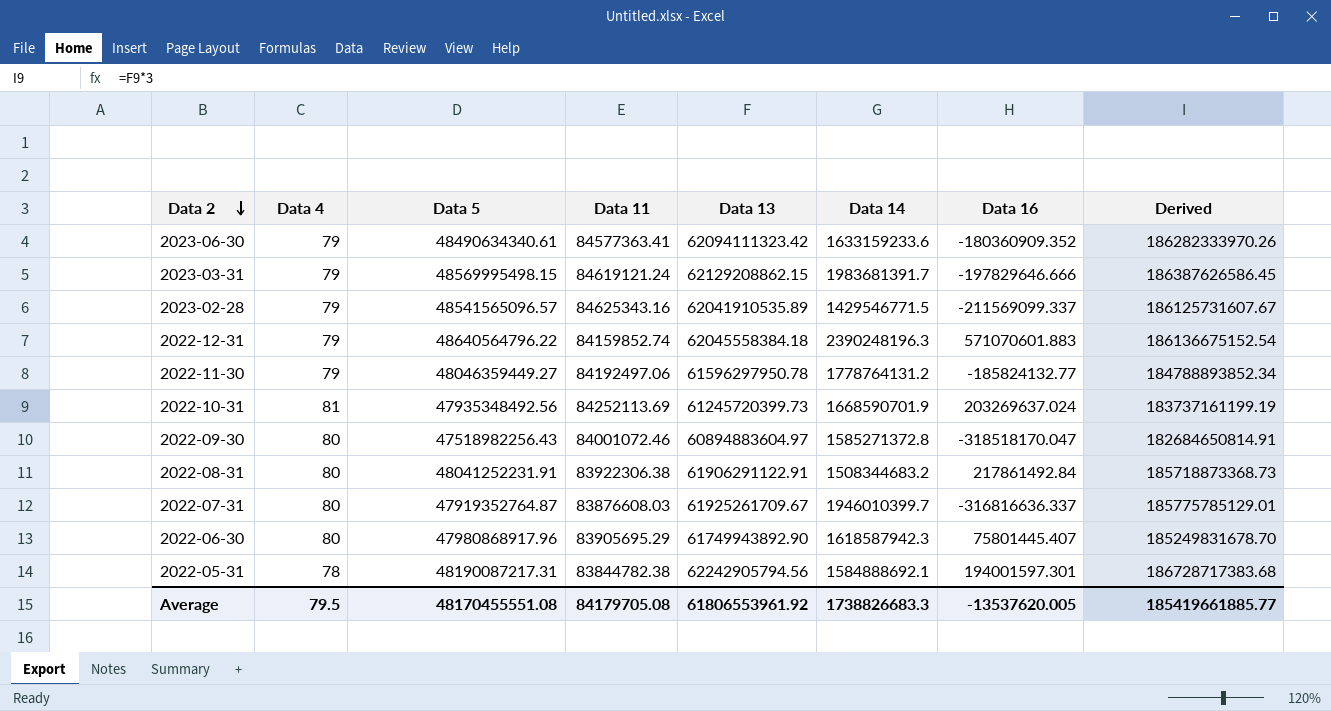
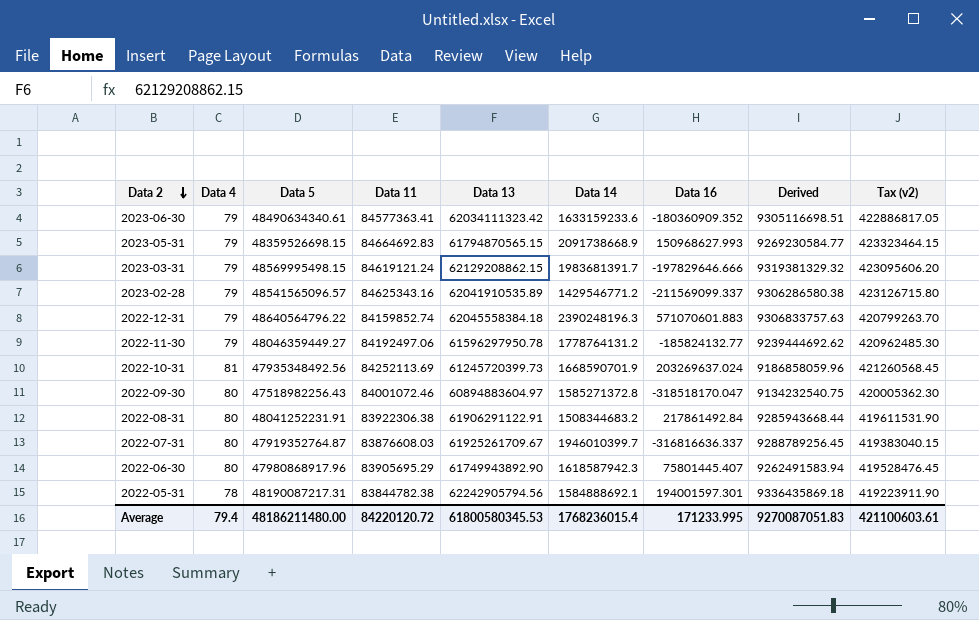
column Derived | formula: [Data 13] * 3 -> [Data 13] * 0.15
column Tax (v2) | formula: none -> [Data 11] * 5
2023-06-30 | Data 13: 62094111323.42 -> 62034111323.42
row 2023-05-31: none -> 79 | 48359526698.15 | 84664692.83 | 61794870565.15 | 2091738668.9 | 150968627.993 | 9269230584.77 | 423323464.15
2023-02-28 | Data 14: 1429546771.5 -> 1429546771.2
Average | Data 4: 79.5 -> 79.4
Average | Data 5: 48170455551.08 -> 48186211480.00
Average | Data 11: 84179705.08 -> 84220120.72
Average | Data 13: 61806553961.92 -> 61800580345.53
Average | Data 14: 1738826683.3 -> 1768236015.4
Average | Data 16: -13537620.005 -> 171233.995
Average | Derived: 185419661885.77 -> 9270087051.83

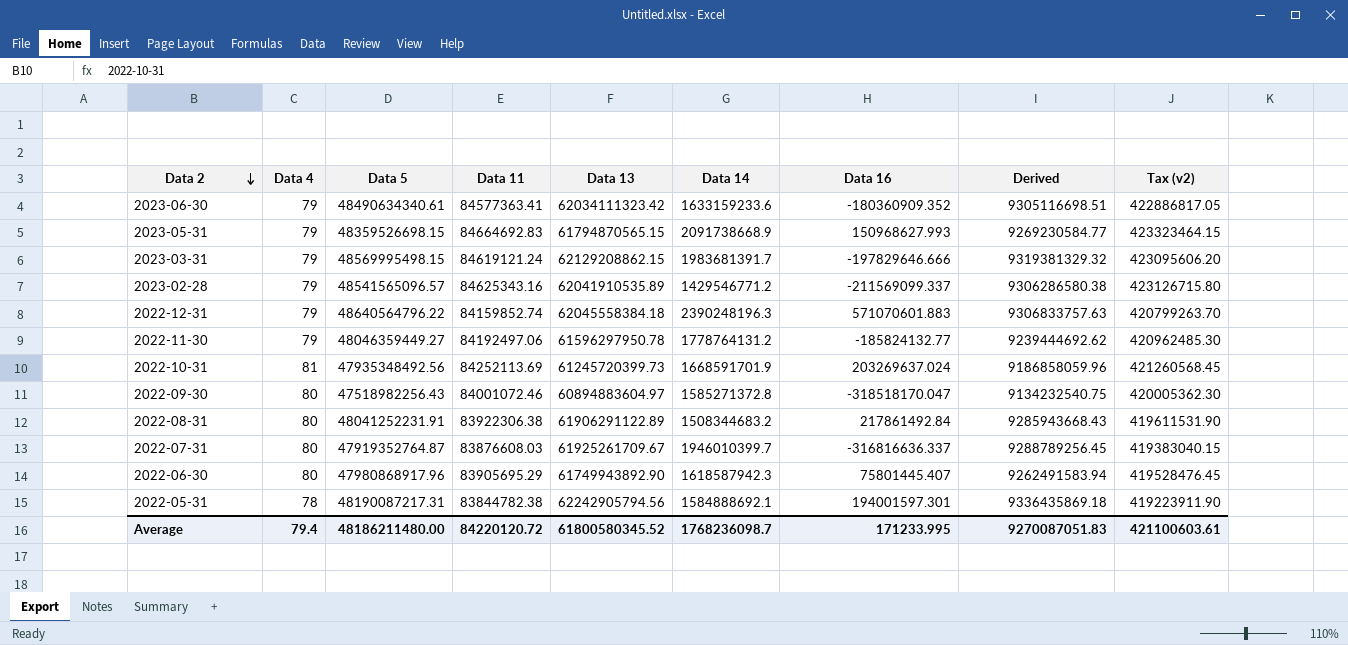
2022-10-31 | Data 14: 1668590701.9 -> 1668591701.9
2022-08-31 | Data 13: 61906291122.91 -> 61906291122.89
2022-08-31 | Derived: 9285943668.44 -> 9285943668.43
Average | Data 13: 61800580345.53 -> 61800580345.52
Average | Data 14: 1768236015.4 -> 1768236098.7

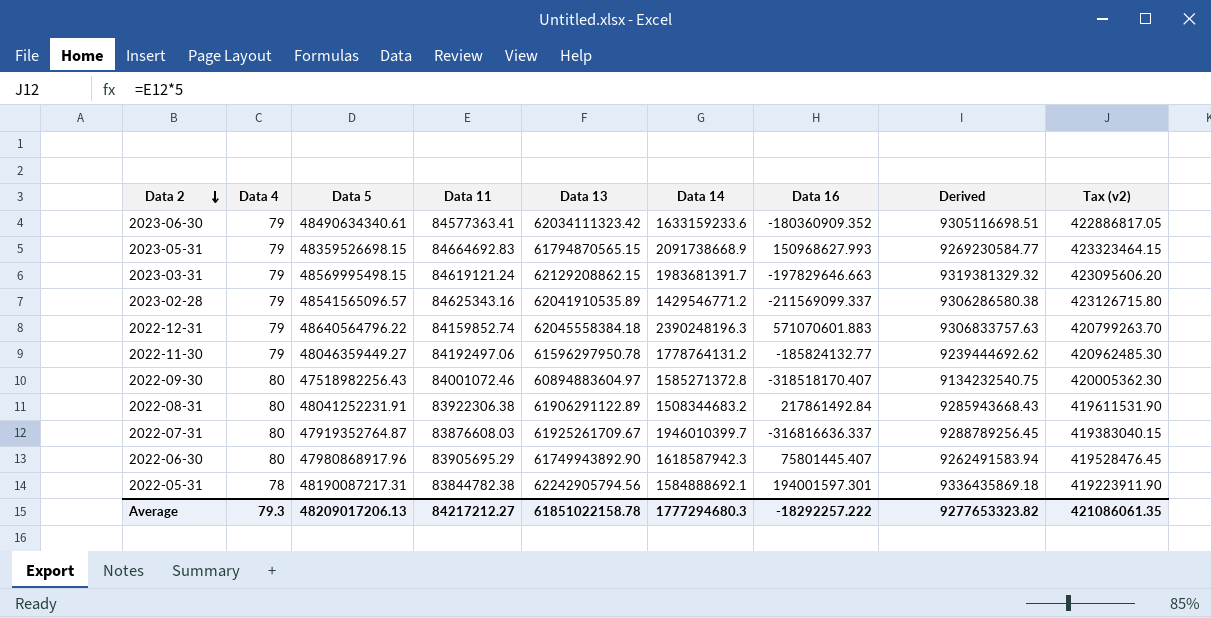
row 2022-10-31: 81 | 47935348492.56 | 84252113.69 | 61245720399.73 | 1668591701.9 | 203269637.024 | 9186858059.96 | 421260568.45 -> none
2023-03-31 | Data 16: -197829646.666 -> -197829646.663
2022-09-30 | Data 16: -318518170.047 -> -318518170.407
Average | Data 4: 79.4 -> 79.3
Average | Data 5: 48186211480.00 -> 48209017206.13
Average | Data 11: 84220120.72 -> 84217212.27
Average | Data 13: 61800580345.52 -> 61851022158.78
Average | Data 14: 1768236098.7 -> 1777294680.3
Average | Data 16: 171233.995 -> -18292257.222
Average | Derived: 9270087051.83 -> 9277653323.82
Average | Tax (v2): 421100603.61 -> 421086061.35

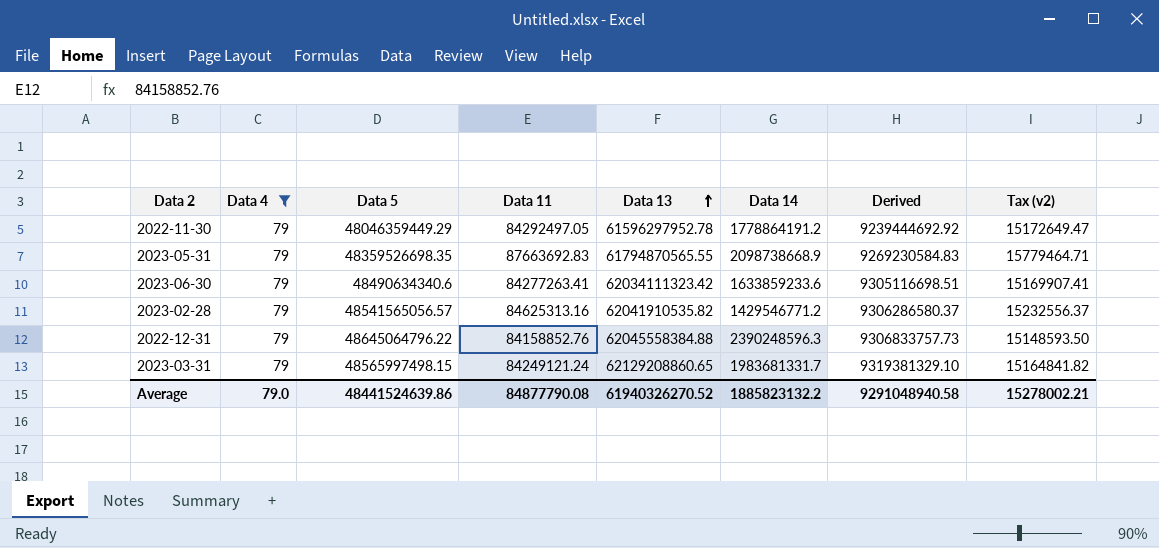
filter: none -> Data 4 = 79
row order: Data 2 descending -> Data 13 ascending
column Data 16 | position: 7 -> none
column Tax (v2) | formula: [Data 11] * 5 -> [Data 11] * 0.18
2022-11-30 | Data 5: 48046359449.27 -> 48046359449.29
2022-11-30 | Data 11: 84192497.06 -> 84292497.05
2022-11-30 | Data 13: 61596297950.78 -> 61596297952.78
2022-11-30 | Data 14: 1778764131.2 -> 1778864191.2
2022-11-30 | Derived: 9239444692.62 -> 9239444692.92
2023-05-31 | Data 5: 48359526698.15 -> 48359526698.35
2023-05-31 | Data 11: 84664692.83 -> 87663692.83
2023-05-31 | Data 13: 61794870565.15 -> 61794870565.55
2023-05-31 | Data 14: 2091738668.9 -> 2098738668.9
2023-05-31 | Derived: 9269230584.77 -> 9269230584.83
2023-06-30 | Data 5: 48490634340.61 -> 48490634340.6
2023-06-30 | Data 11: 84577363.41 -> 84277263.41
2023-06-30 | Data 14: 1633159233.6 -> 1633859233.6
2023-02-28 | Data 5: 48541565096.57 -> 48541565056.57
2023-02-28 | Data 11: 84625343.16 -> 84625313.16
2023-02-28 | Data 13: 62041910535.89 -> 62041910535.82
2023-02-28 | Derived: 9306286580.38 -> 9306286580.37
2022-12-31 | Data 5: 48640564796.22 -> 48645064796.22
2022-12-31 | Data 11: 84159852.74 -> 84158852.76
2022-12-31 | Data 13: 62045558384.18 -> 62045558384.88
2022-12-31 | Data 14: 2390248196.3 -> 2390248596.3
2022-12-31 | Derived: 9306833757.63 -> 9306833757.73
2023-03-31 | Data 5: 48569995498.15 -> 48565997498.15
2023-03-31 | Data 11: 84619121.24 -> 84249121.24
2023-03-31 | Data 13: 62129208862.15 -> 62129208860.65
2023-03-31 | Data 14: 1983681391.7 -> 1983681331.7
2023-03-31 | Derived: 9319381329.32 -> 9319381329.10
Average | Data 4: 79.3 -> 79.0
Average | Data 5: 48209017206.13 -> 48441524639.86
Average | Data 11: 84217212.27 -> 84877790.08
Average | Data 13: 61851022158.78 -> 61940326270.52
Average | Data 14: 1777294680.3 -> 1885823132.2
Average | Derived: 9277653323.82 -> 9291048940.58
Average | Tax (v2): 421086061.35 -> 15278002.21

